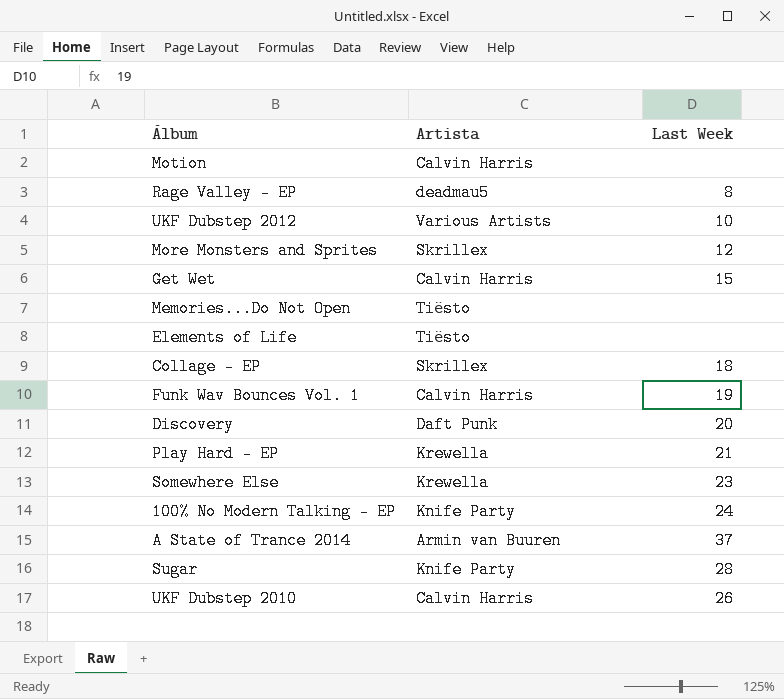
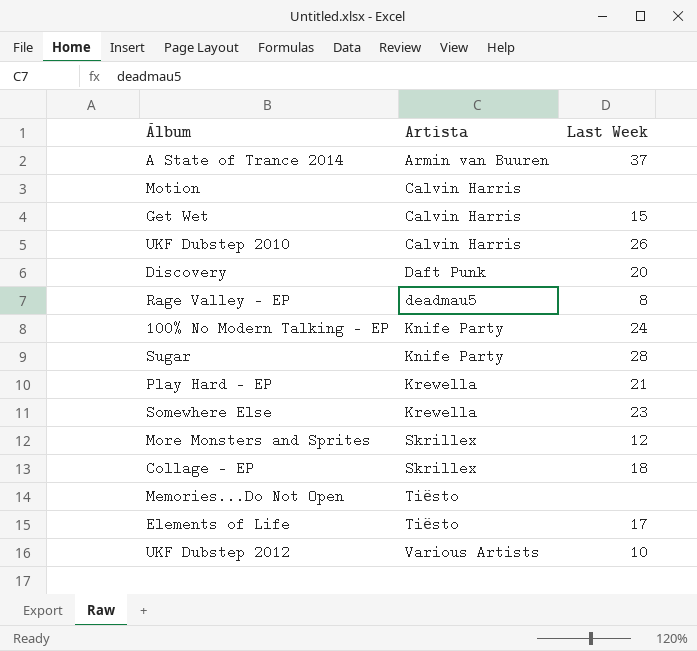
row order: none -> Artista ascending
row Funk Wav Bounces Vol. 1: Calvin Harris | 19 -> none
Elements of Life | Last Week: none -> 17

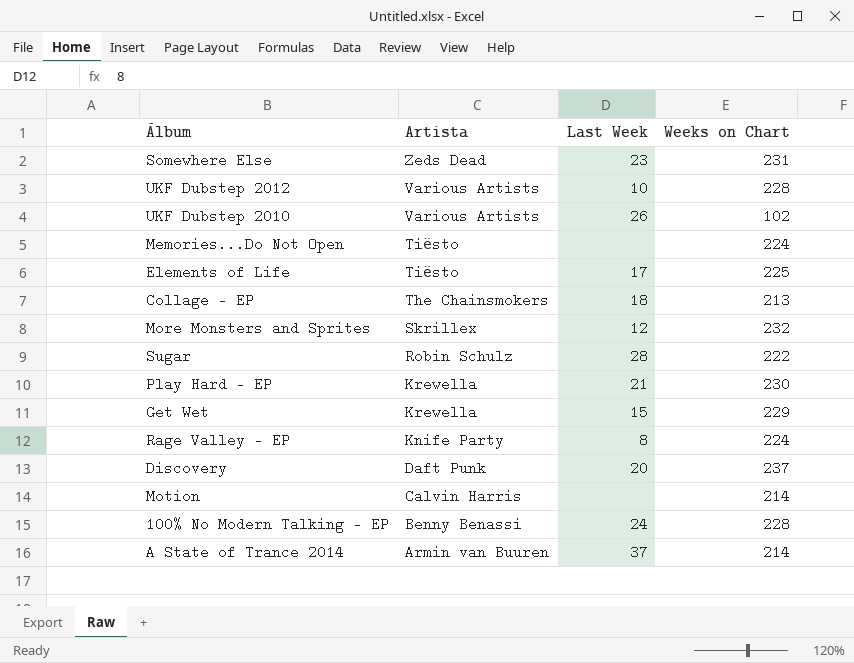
row order: Artista ascending -> Artista descending
column Weeks on Chart | position: none -> 4
Somewhere Else | Artista: Krewella -> Zeds Dead
UKF Dubstep 2010 | Artista: Calvin Harris -> Various Artists
Collage - EP | Artista: Skrillex -> The Chainsmokers
Sugar | Artista: Knife Party -> Robin Schulz
Get Wet | Artista: Calvin Harris -> Krewella
Rage Valley - EP | Artista: deadmau5 -> Knife Party
100% No Modern Talking - EP | Artista: Knife Party -> Benny Benassi

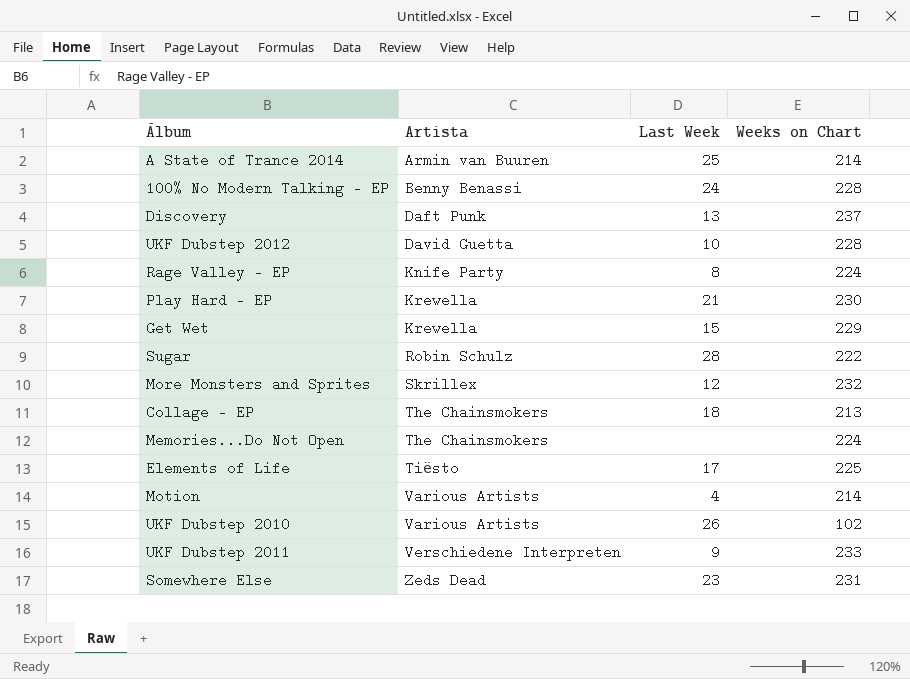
row order: Artista descending -> Artista ascending
A State of Trance 2014 | Last Week: 37 -> 25
Discovery | Last Week: 20 -> 13
UKF Dubstep 2012 | Artista: Various Artists -> David Guetta
Memories...Do Not Open | Artista: Tiësto -> The Chainsmokers
Motion | Artista: Calvin Harris -> Various Artists
Motion | Last Week: none -> 4
row UKF Dubstep 2011: none -> Verschiedene Interpreten | 9 | 233

